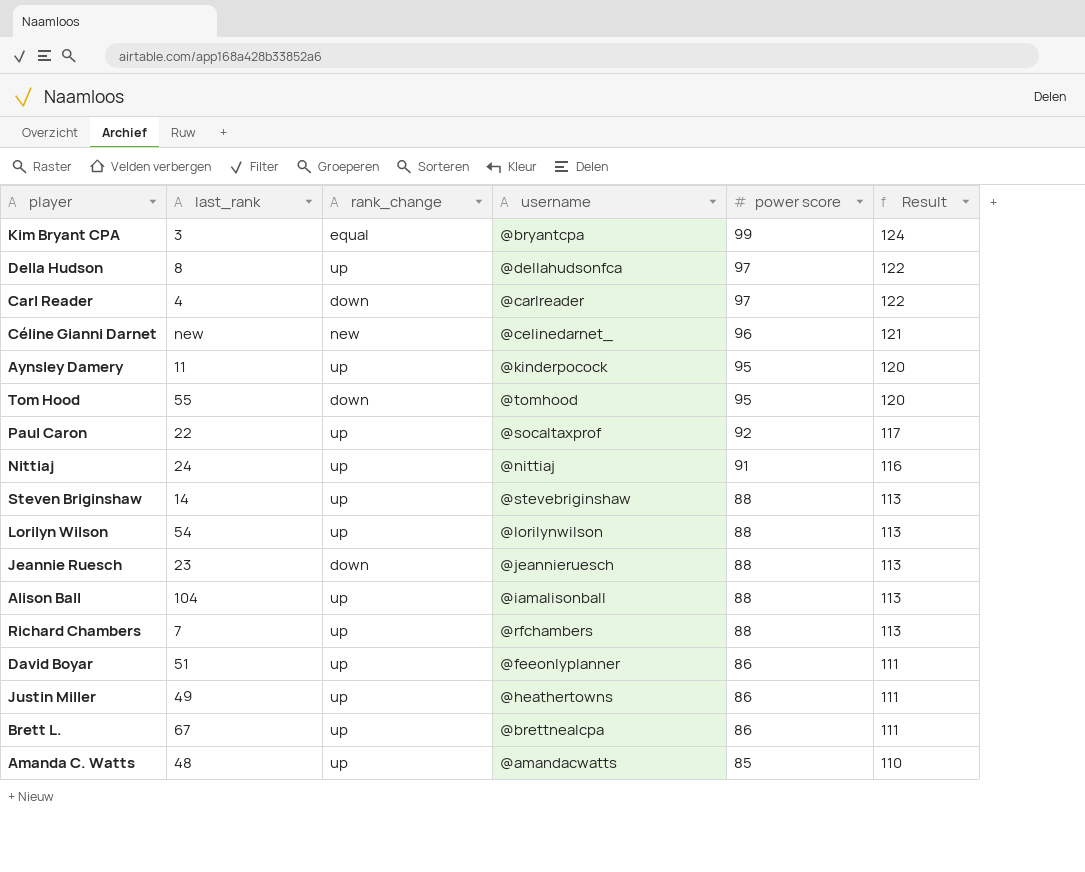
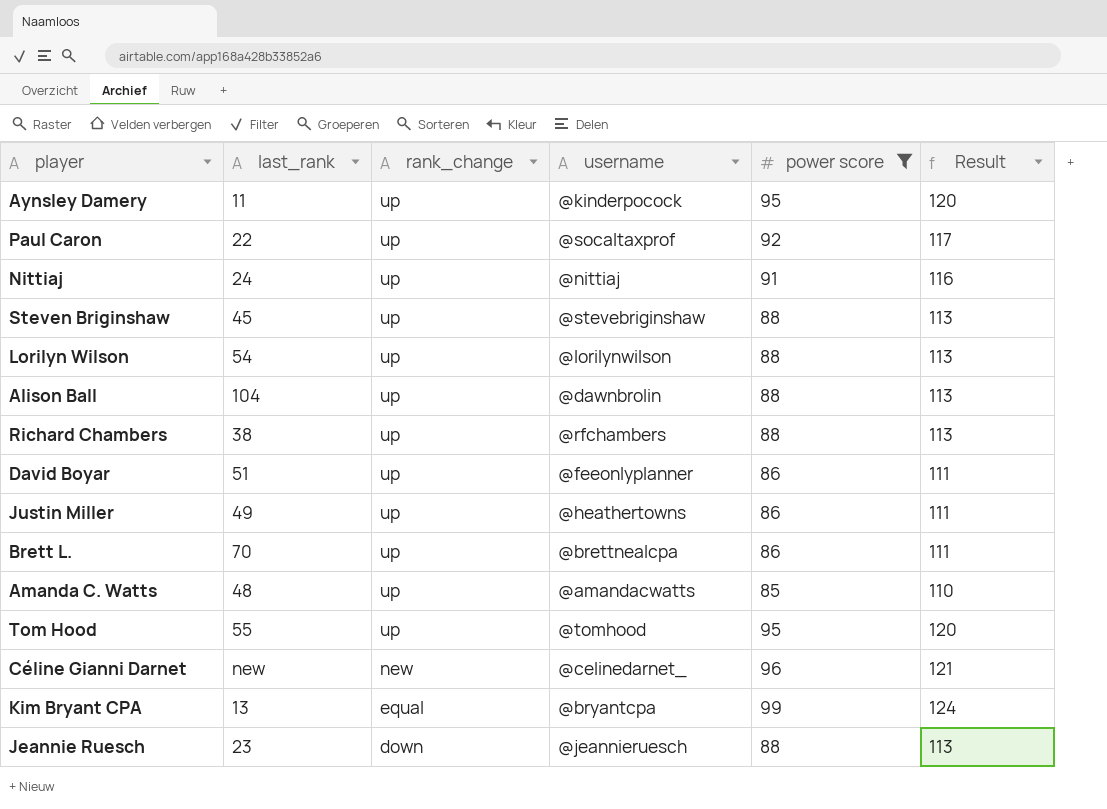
filter: none -> power score != 97
row order: power score descending -> rank_change descending
Steven Briginshaw | last_rank: 14 -> 45
Alison Ball | username: @iamalisonball -> @dawnbrolin
Richard Chambers | last_rank: 7 -> 38
Brett L. | last_rank: 67 -> 70
Tom Hood | rank_change: down -> up
Kim Bryant CPA | last_rank: 3 -> 13

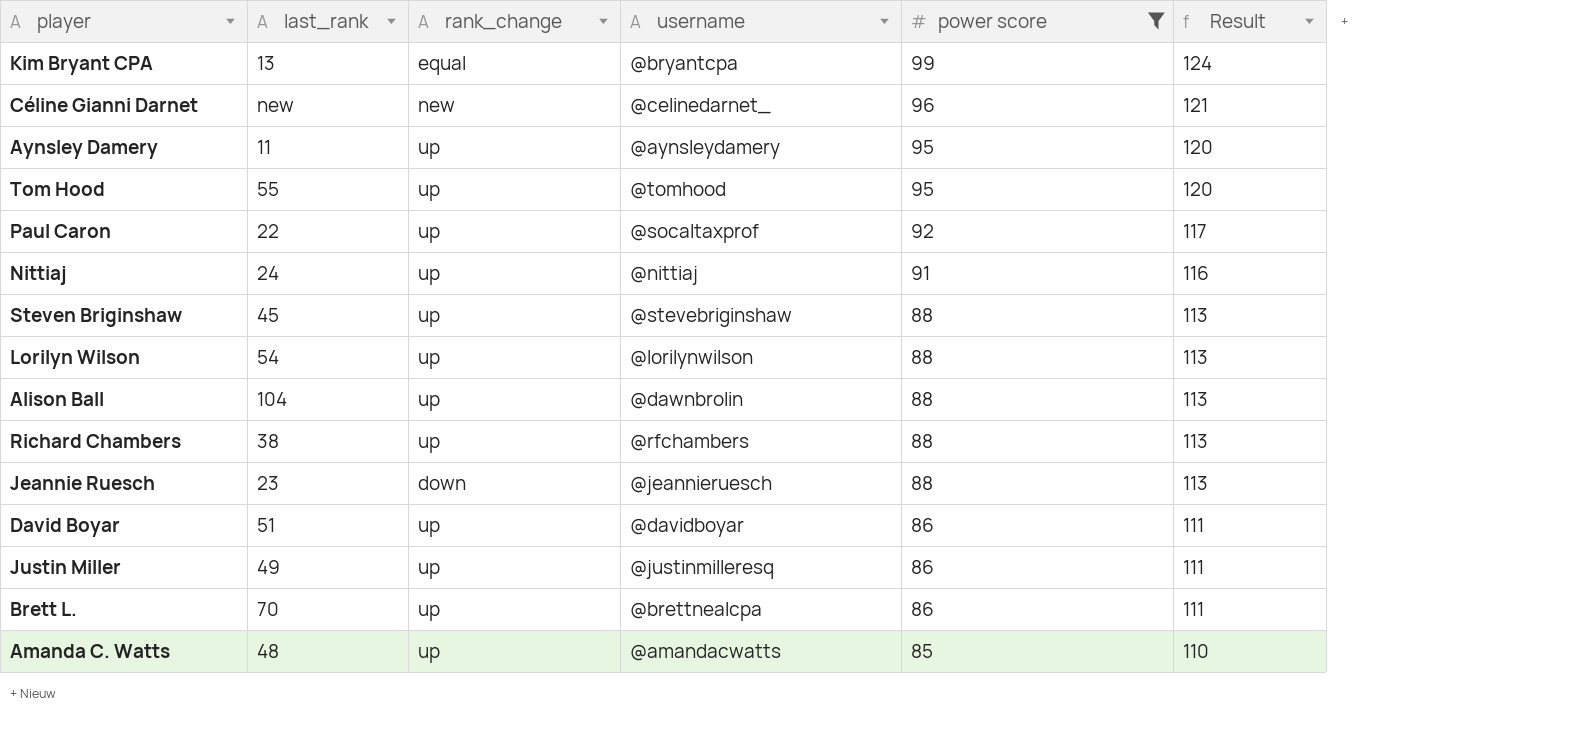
row order: rank_change descending -> power score descending
Aynsley Damery | username: @kinderpocock -> @aynsleydamery
David Boyar | username: @feeonlyplanner -> @davidboyar
Justin Miller | username: @heathertowns -> @justinmilleresq

